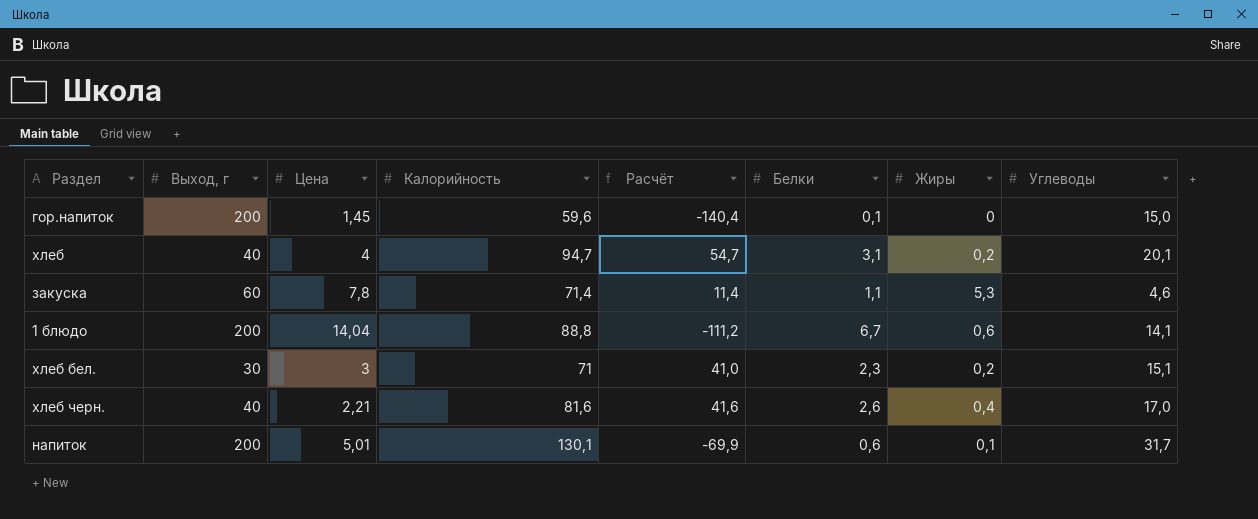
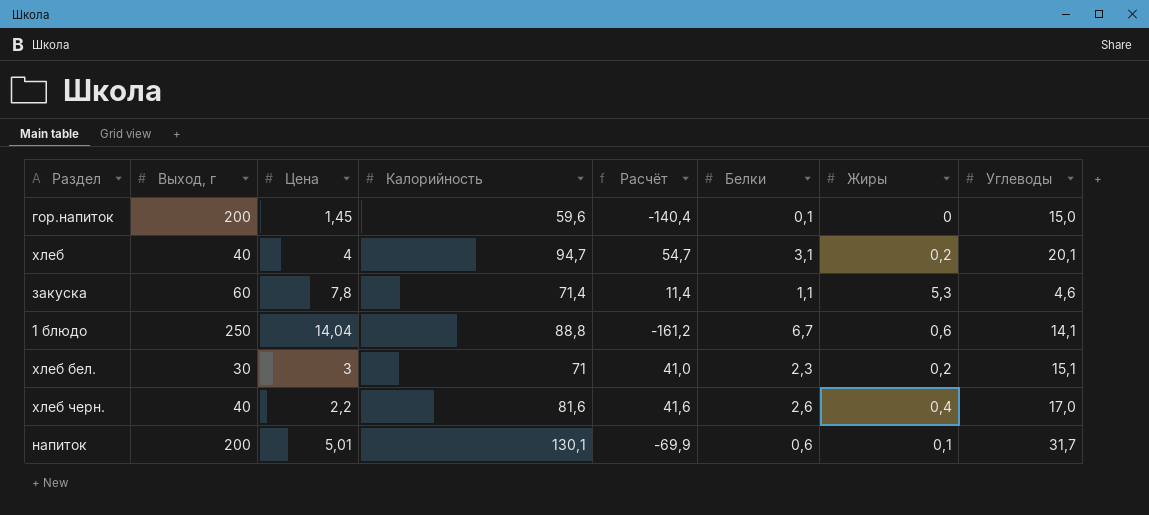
1 блюдо | Выход, г: 200 -> 250
1 блюдо | Расчёт: -111,2 -> -161,2
хлеб черн. | Цена: 2,21 -> 2,2

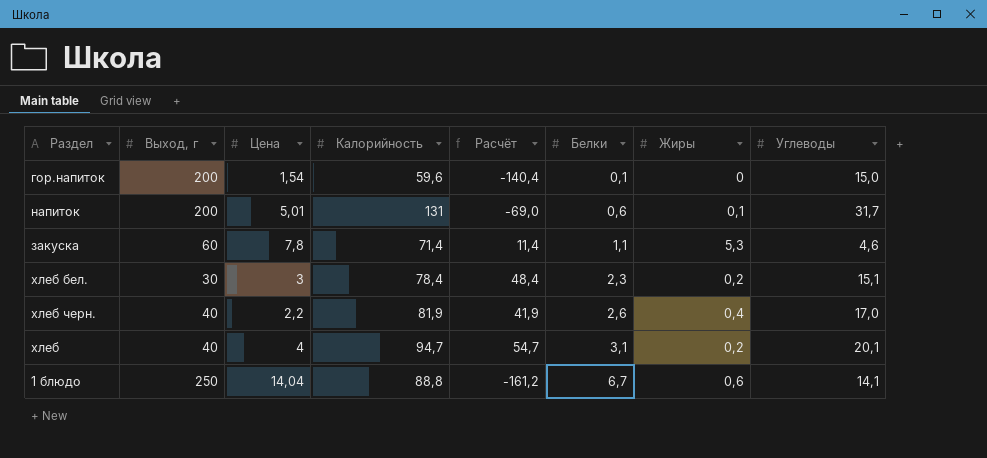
row order: none -> Белки ascending
гор.напиток | Цена: 1,45 -> 1,54
напиток | Калорийность: 130,1 -> 131
напиток | Расчёт: -69,9 -> -69,0
хлеб бел. | Калорийность: 71 -> 78,4
хлеб бел. | Расчёт: 41,0 -> 48,4
хлеб черн. | Калорийность: 81,6 -> 81,9
хлеб черн. | Расчёт: 41,6 -> 41,9

